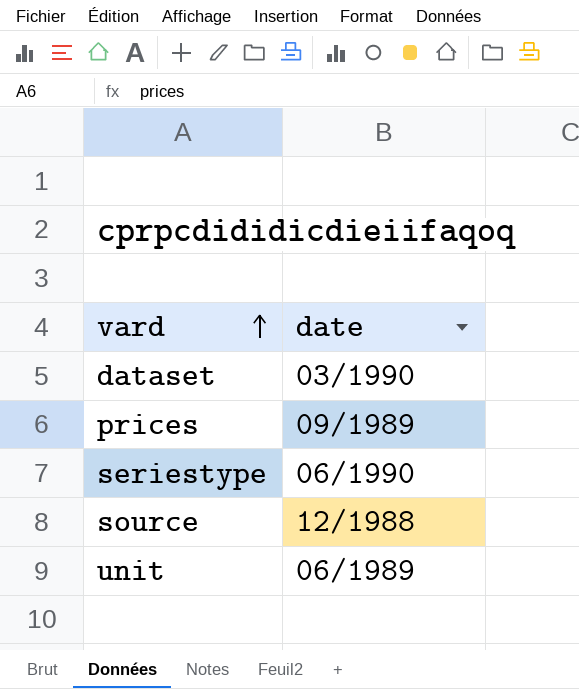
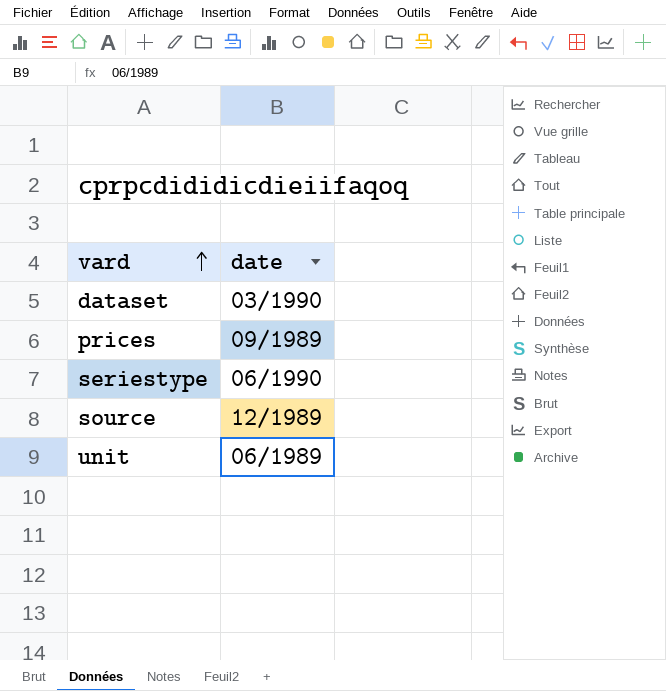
source | date: 12/1988 -> 12/1989

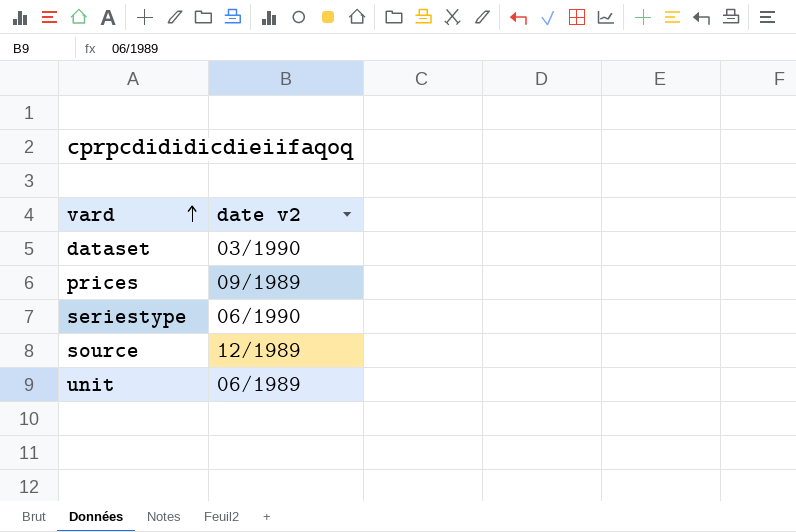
column name: date -> date v2

